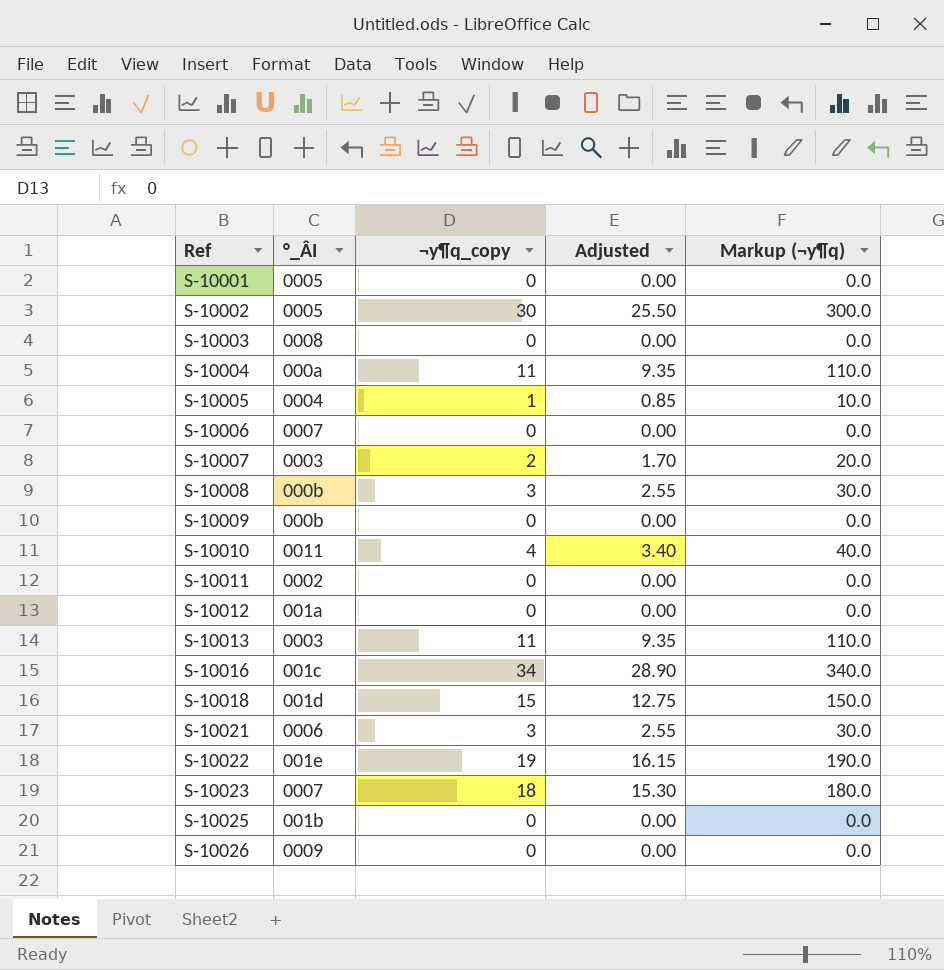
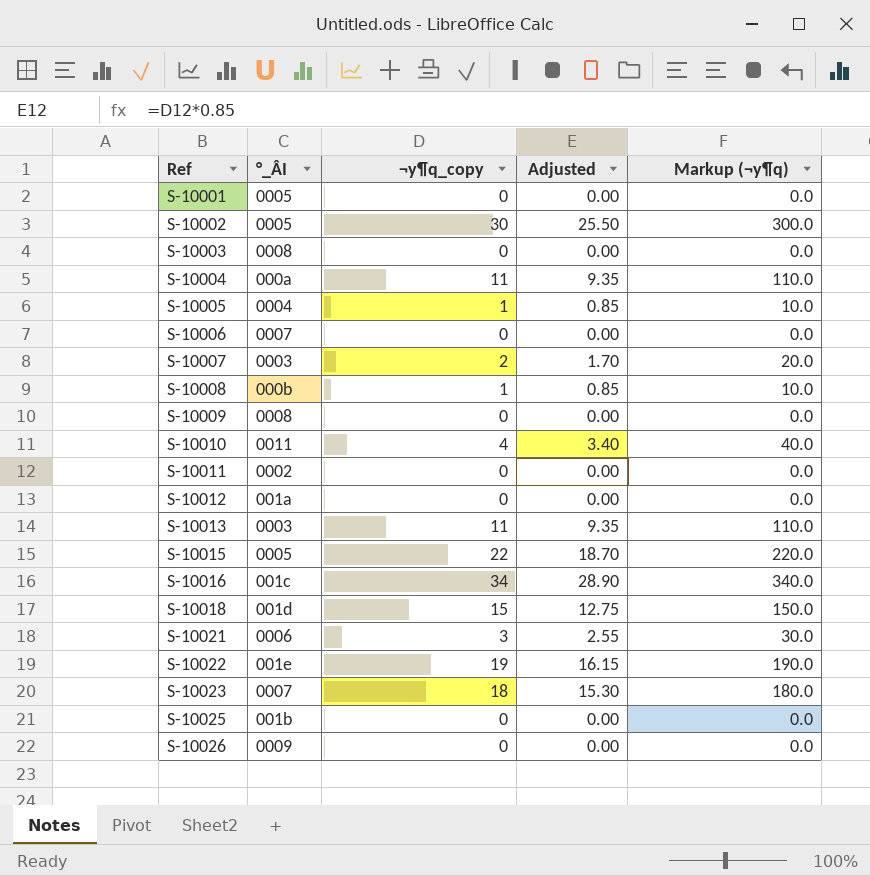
S-10008 | ¬y¶q_copy: 3 -> 1
S-10008 | Adjusted: 2.55 -> 0.85
S-10008 | Markup (¬y¶q): 30.0 -> 10.0
S-10009 | °_ÂI: 000b -> 0008
row S-10015: none -> 0005 | 22 | 18.70 | 220.0

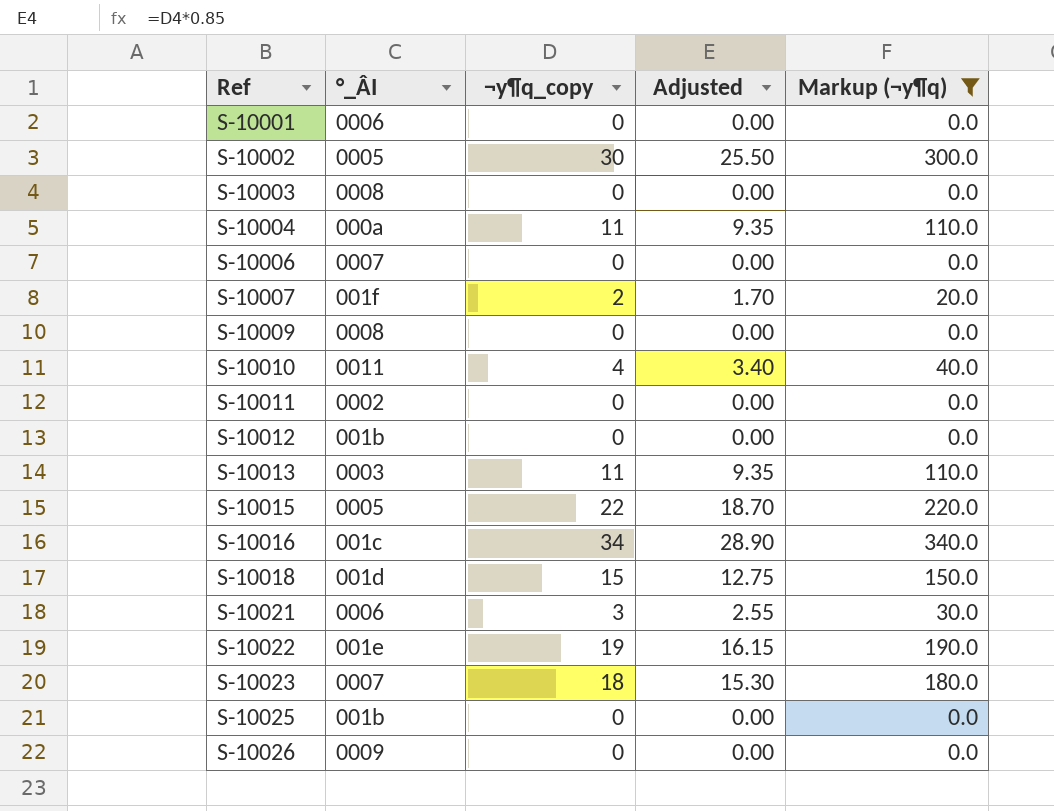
filter: none -> Markup (¬y¶q) != 10.0
S-10001 | °_ÂI: 0005 -> 0006
S-10007 | °_ÂI: 0003 -> 001f
S-10012 | °_ÂI: 001a -> 001b

